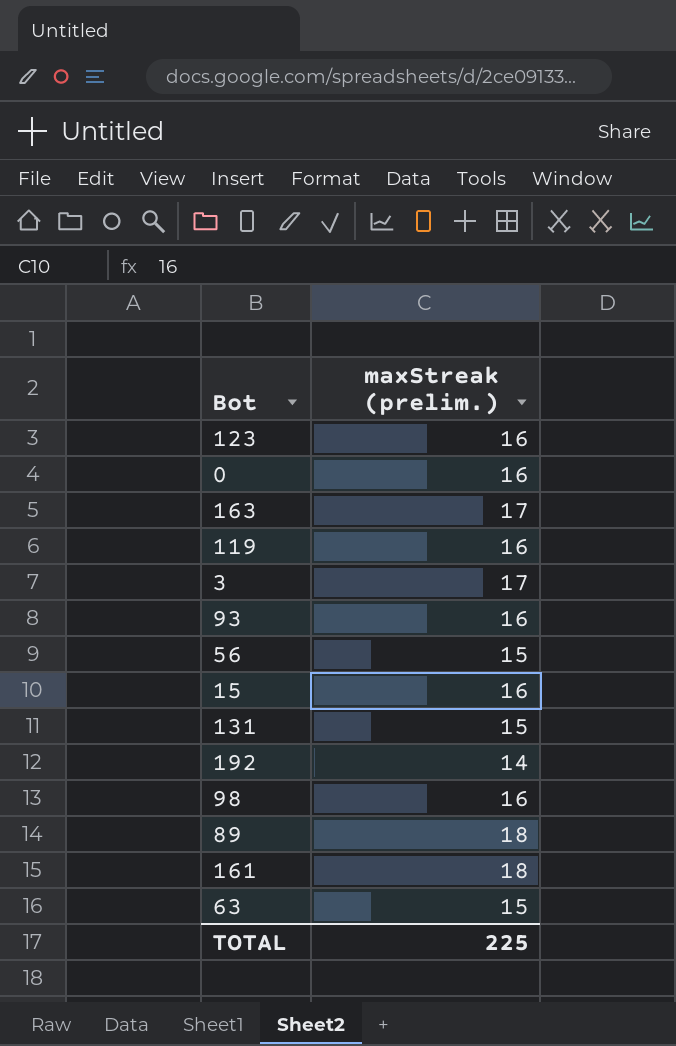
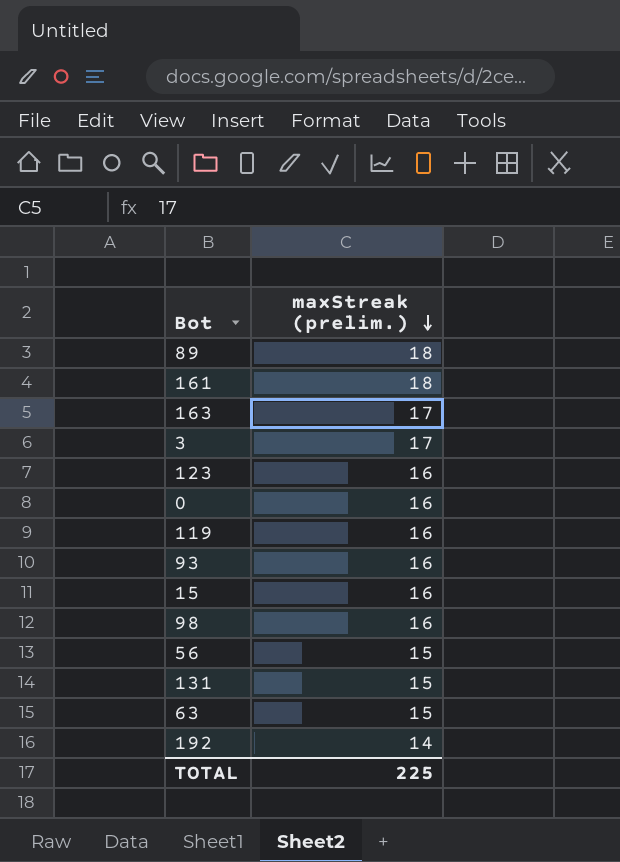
row order: none -> maxStreak (prelim.) descending

